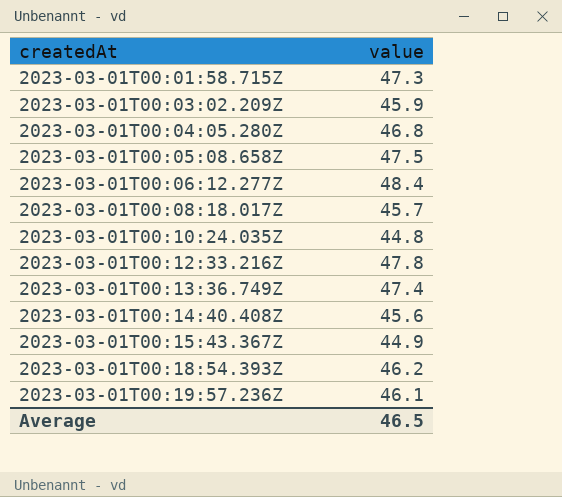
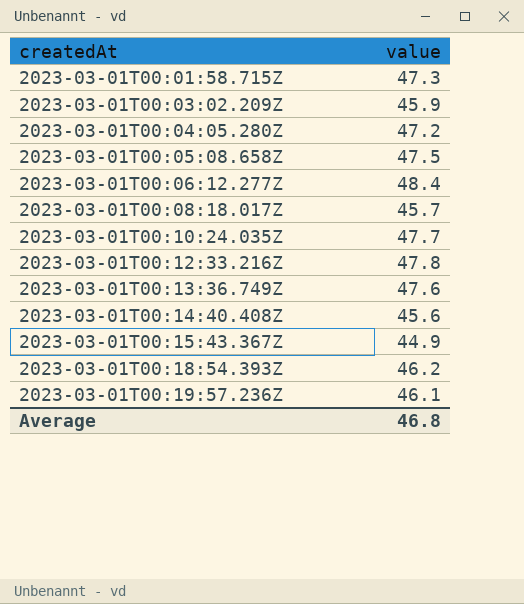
2023-03-01T00:04:05.280Z | value: 46.8 -> 47.2
2023-03-01T00:10:24.035Z | value: 44.8 -> 47.7
2023-03-01T00:13:36.749Z | value: 47.4 -> 47.6
Average | value: 46.5 -> 46.8

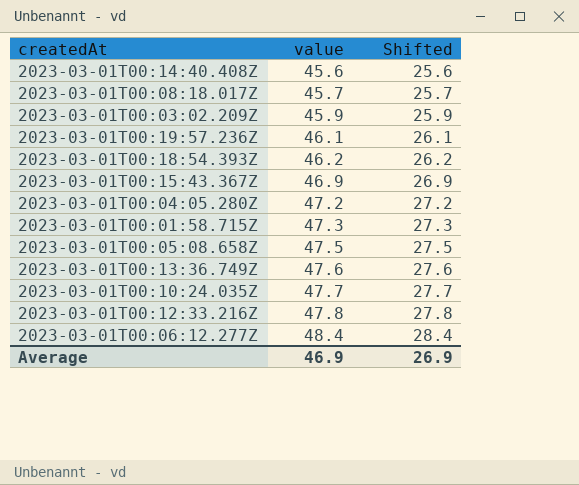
row order: createdAt ascending -> value ascending
column Shifted | formula: none -> [value] - 20
2023-03-01T00:15:43.367Z | value: 44.9 -> 46.9
Average | value: 46.8 -> 46.9

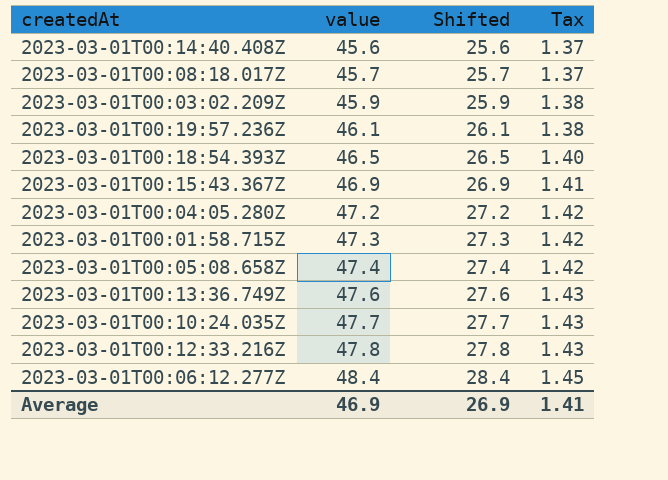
column Tax | formula: none -> [value] * 0.03
2023-03-01T00:18:54.393Z | value: 46.2 -> 46.5
2023-03-01T00:18:54.393Z | Shifted: 26.2 -> 26.5
2023-03-01T00:05:08.658Z | value: 47.5 -> 47.4
2023-03-01T00:05:08.658Z | Shifted: 27.5 -> 27.4

